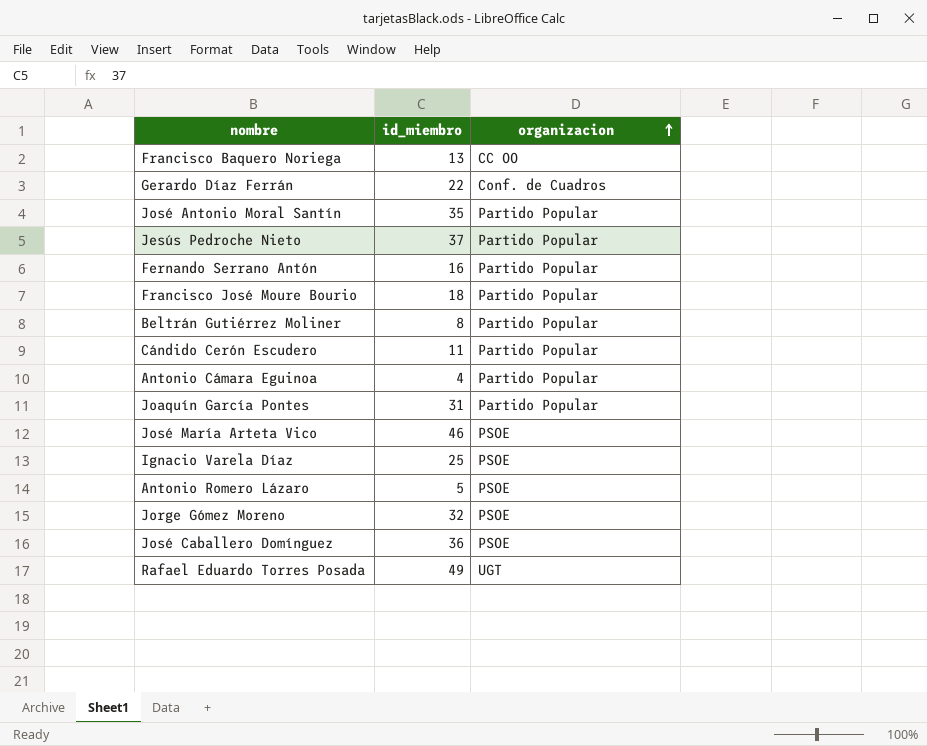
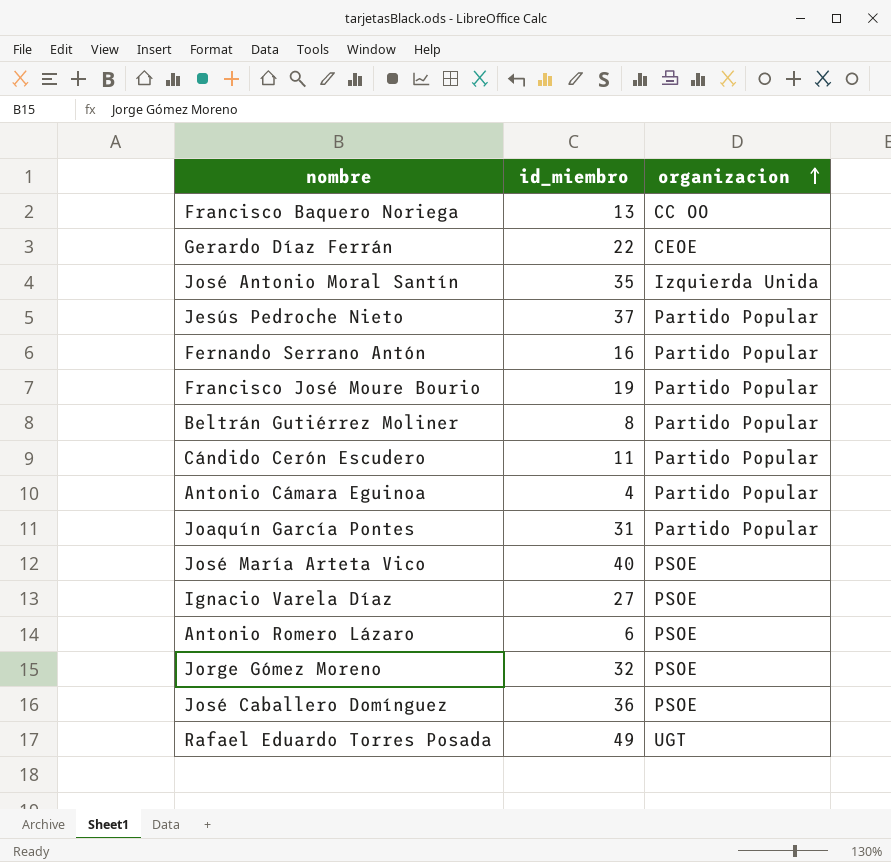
Gerardo Díaz Ferrán | organizacion: Conf. de Cuadros -> CEOE
José Antonio Moral Santín | organizacion: Partido Popular -> Izquierda Unida
Francisco José Moure Bourio | id_miembro: 18 -> 19
José María Arteta Vico | id_miembro: 46 -> 40
Ignacio Varela Díaz | id_miembro: 25 -> 27
Antonio Romero Lázaro | id_miembro: 5 -> 6

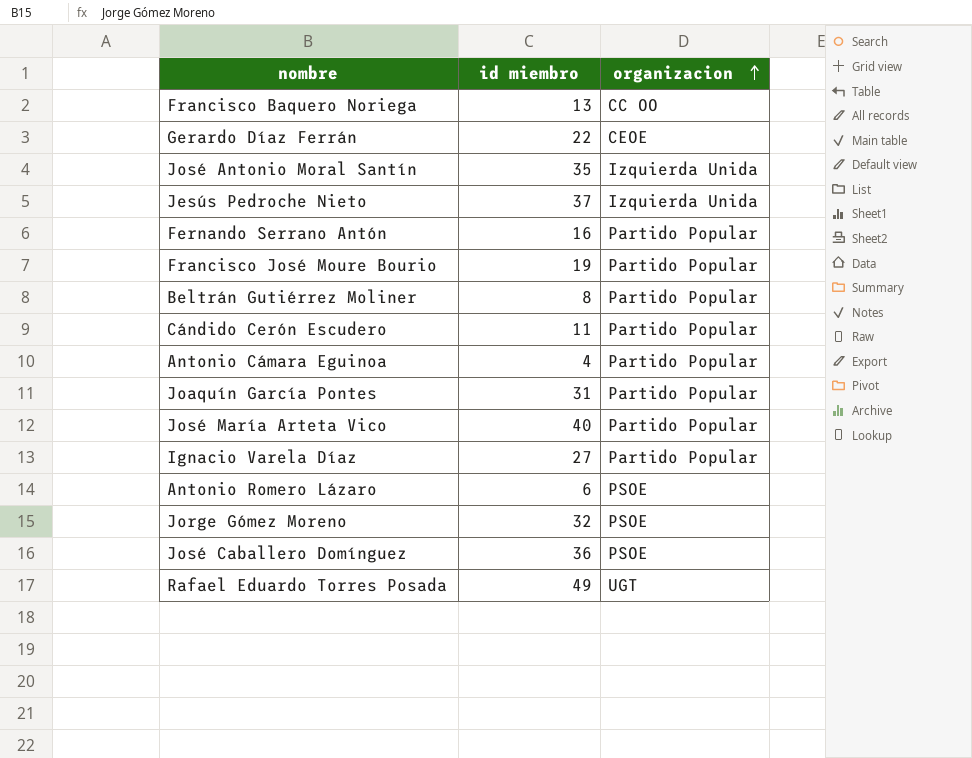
column name: id_miembro -> id miembro
Jesús Pedroche Nieto | organizacion: Partido Popular -> Izquierda Unida
José María Arteta Vico | organizacion: PSOE -> Partido Popular
Ignacio Varela Díaz | organizacion: PSOE -> Partido Popular

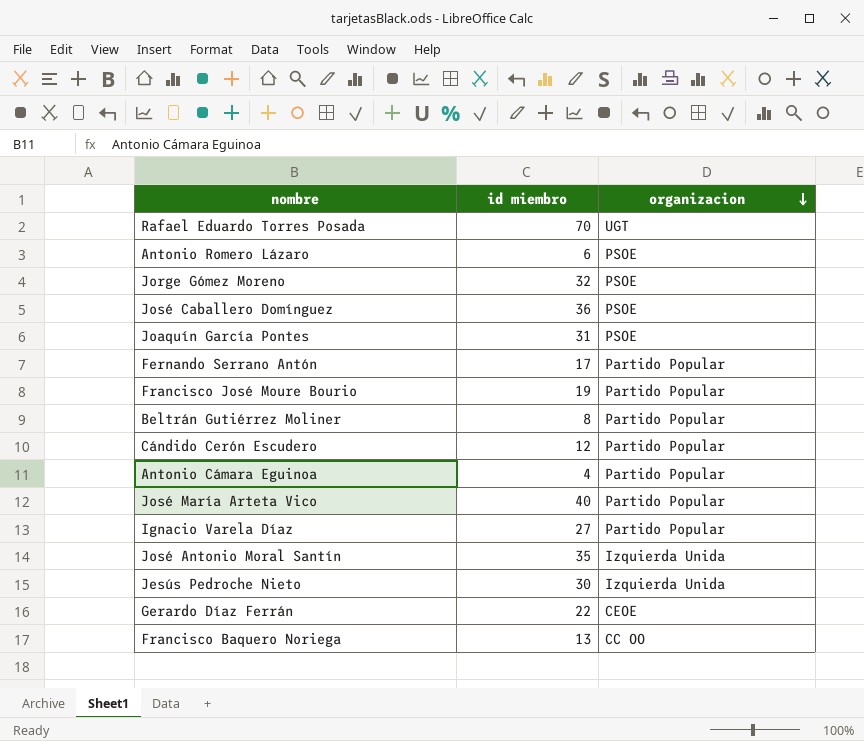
row order: organizacion ascending -> organizacion descending
Rafael Eduardo Torres Posada | id miembro: 49 -> 70
Joaquín García Pontes | organizacion: Partido Popular -> PSOE
Fernando Serrano Antón | id miembro: 16 -> 17
Cándido Cerón Escudero | id miembro: 11 -> 12
Jesús Pedroche Nieto | id miembro: 37 -> 30

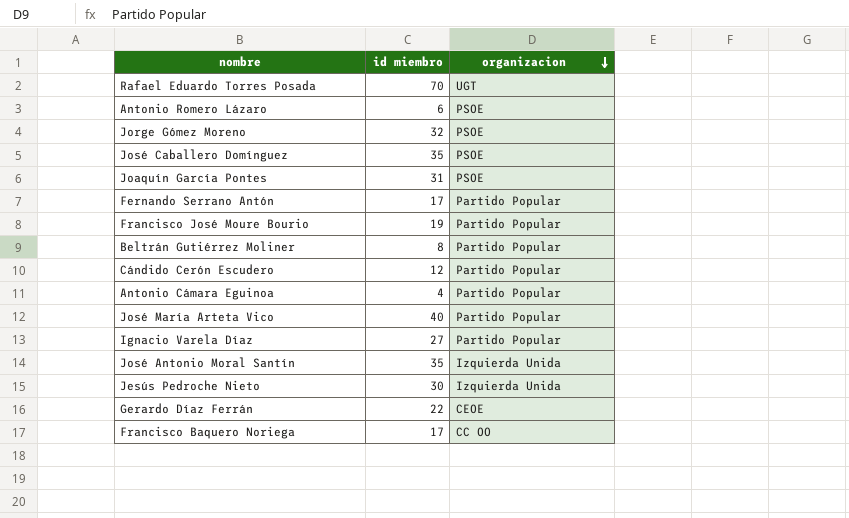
José Caballero Domínguez | id miembro: 36 -> 35
Francisco Baquero Noriega | id miembro: 13 -> 17

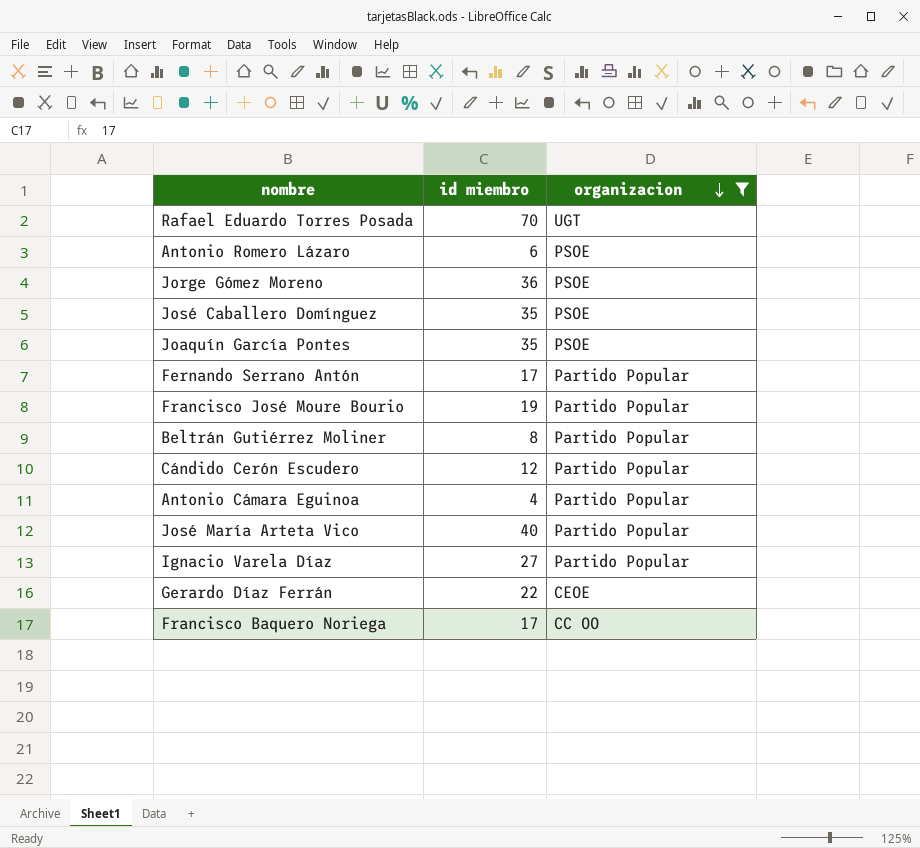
filter: none -> organizacion != Izquierda Unida
Jorge Gómez Moreno | id miembro: 32 -> 36
Joaquín García Pontes | id miembro: 31 -> 35

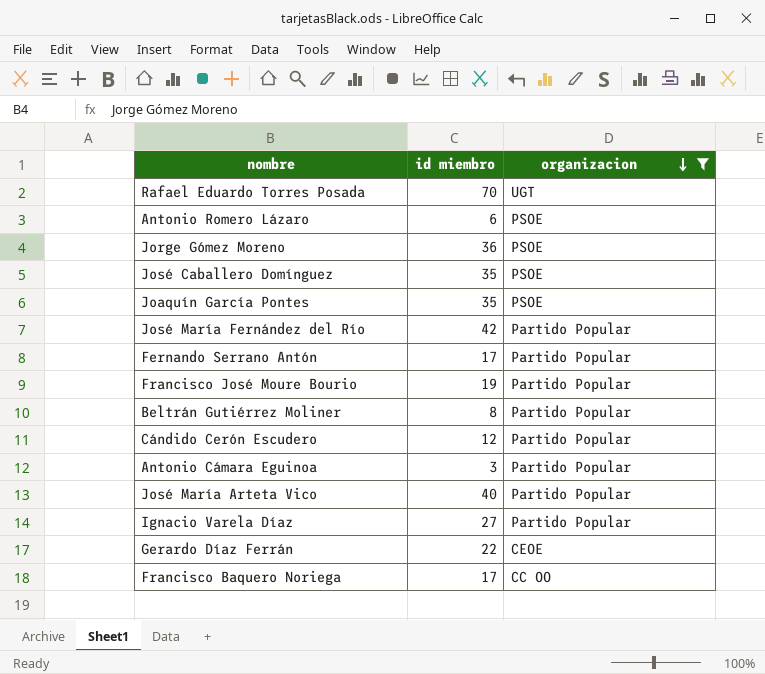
row José María Fernández del Río: none -> 42 | Partido Popular
Antonio Cámara Eguinoa | id miembro: 4 -> 3

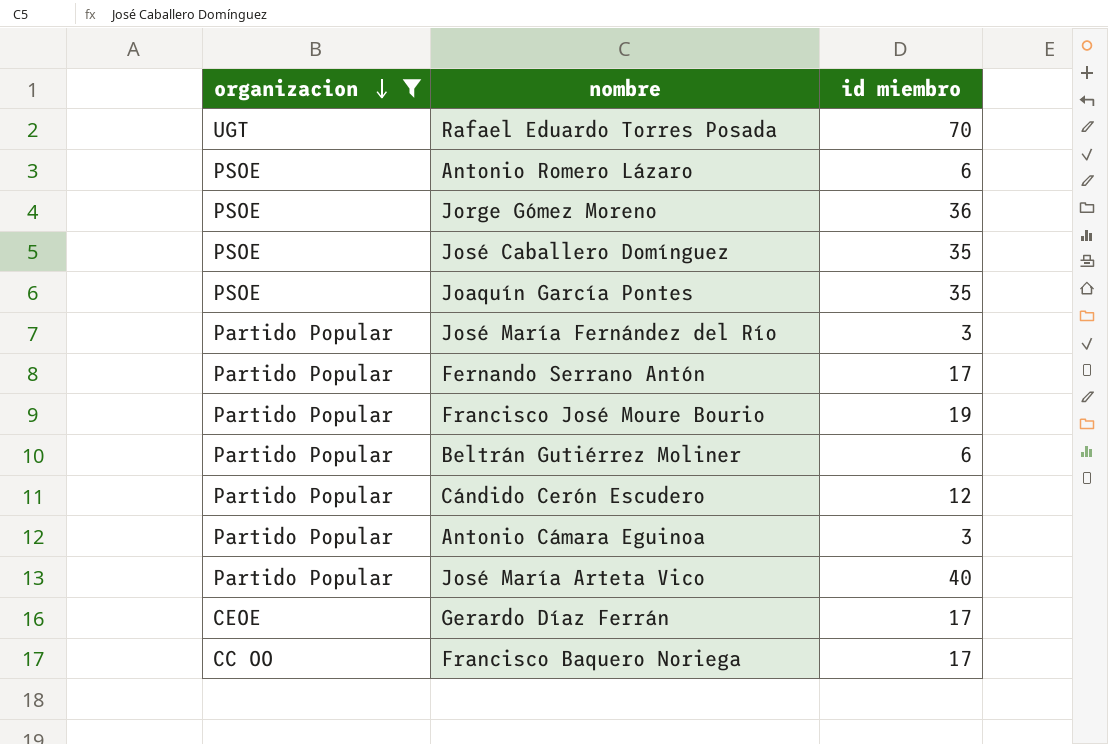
column organizacion | position: 3 -> 1
row Ignacio Varela Díaz: 27 | Partido Popular -> none
José María Fernández del Río | id miembro: 42 -> 3
Beltrán Gutiérrez Moliner | id miembro: 8 -> 6
Gerardo Díaz Ferrán | id miembro: 22 -> 17

